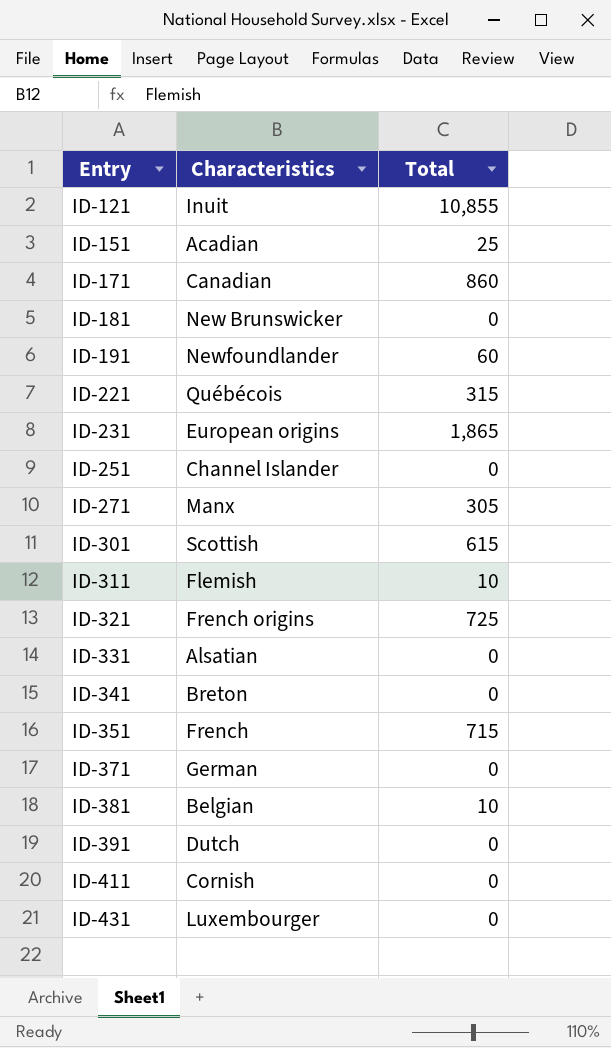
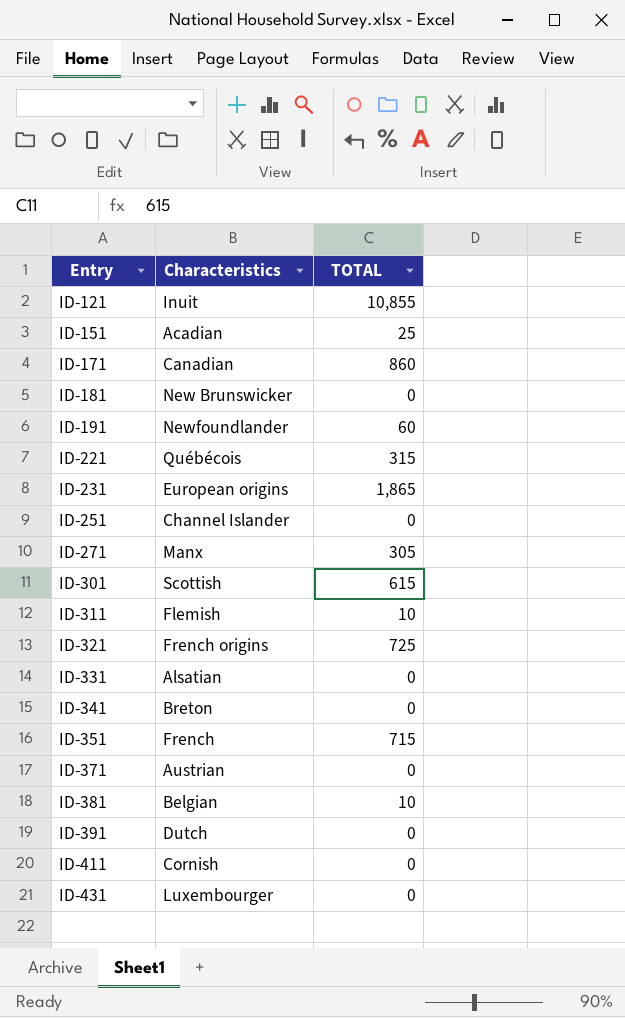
column name: Total -> TOTAL
ID-371 | Characteristics: German -> Austrian

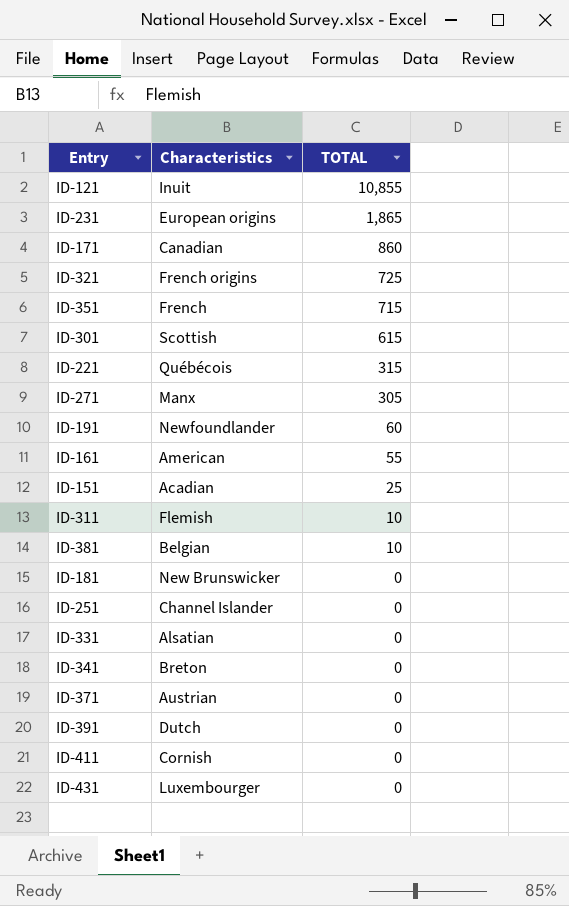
row order: Entry ascending -> TOTAL descending
row ID-161: none -> American | 55

